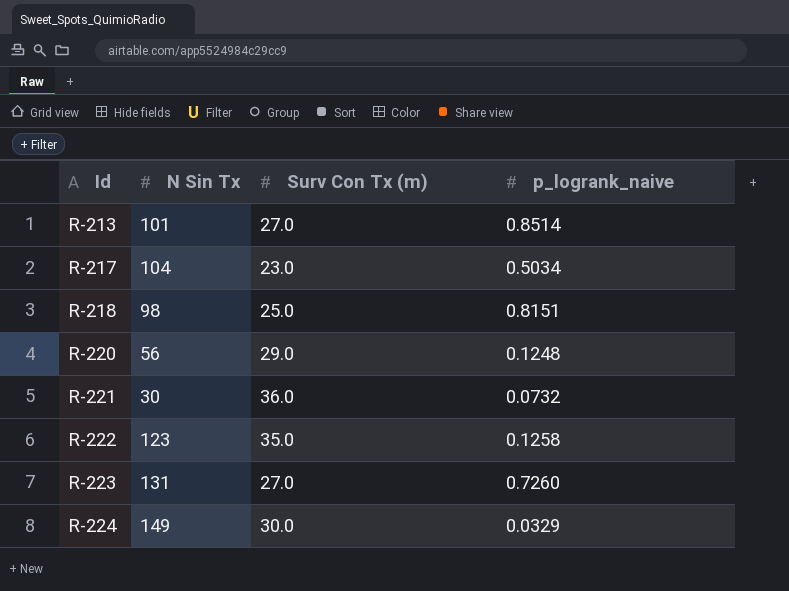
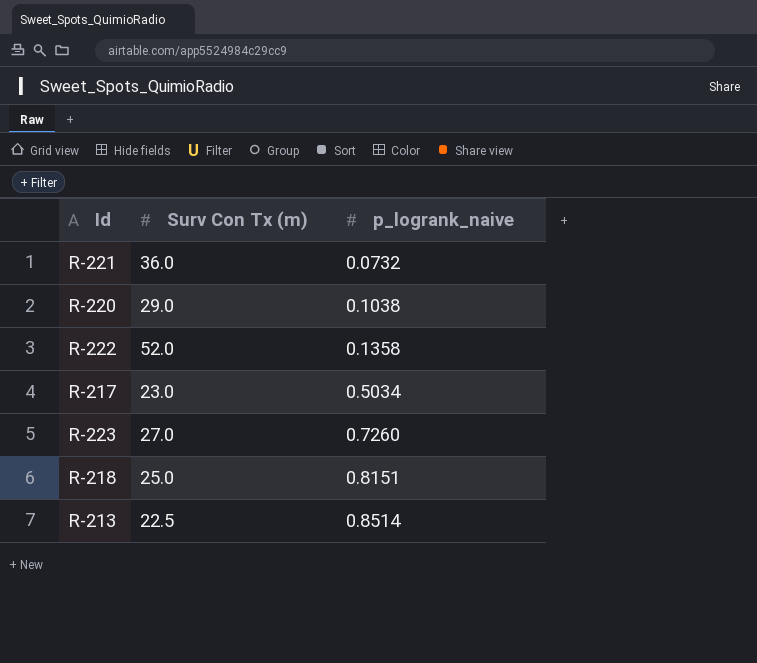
row order: Id ascending -> p_logrank_naive ascending
column N Sin Tx | position: 2 -> none
row R-224: 149 | 30.0 | 0.0329 -> none
R-220 | p_logrank_naive: 0.1248 -> 0.1038
R-222 | Surv Con Tx (m): 35.0 -> 52.0
R-222 | p_logrank_naive: 0.1258 -> 0.1358
R-213 | Surv Con Tx (m): 27.0 -> 22.5

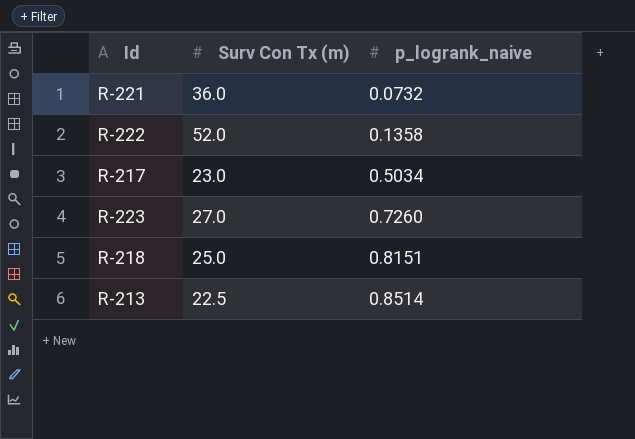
row R-220: 29.0 | 0.1038 -> none

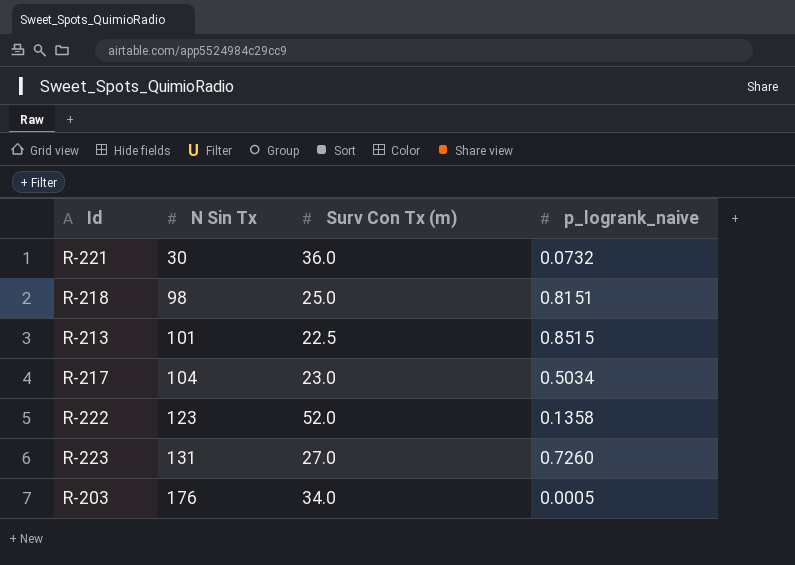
row order: p_logrank_naive ascending -> N Sin Tx ascending
column N Sin Tx | position: none -> 2
R-213 | p_logrank_naive: 0.8514 -> 0.8515
row R-203: none -> 176 | 34.0 | 0.0005

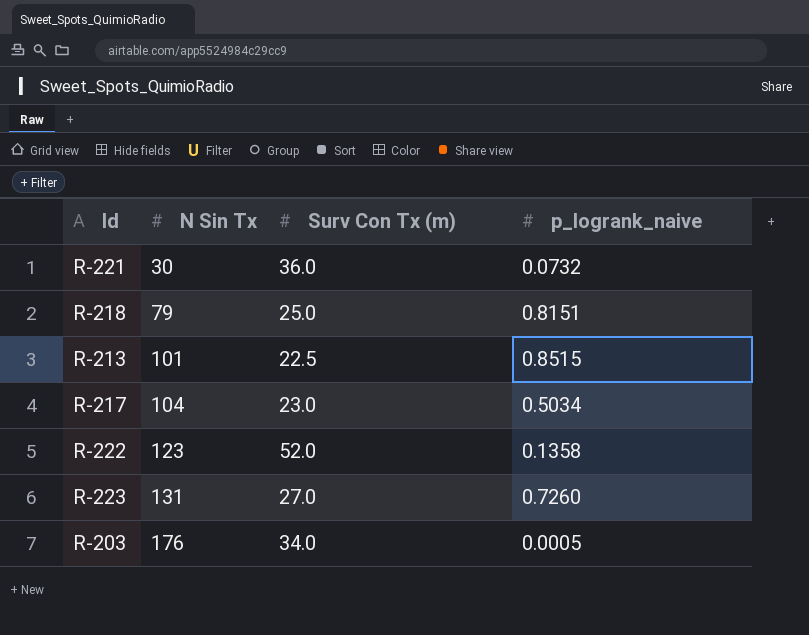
R-218 | N Sin Tx: 98 -> 79

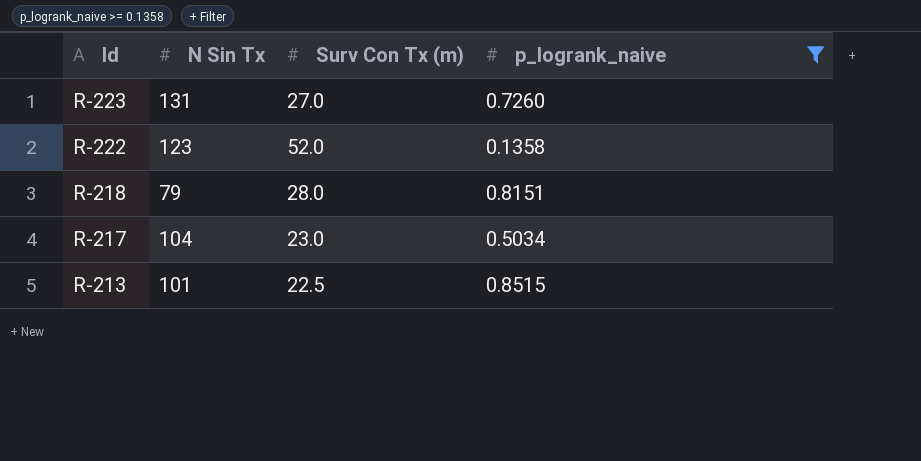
filter: none -> p_logrank_naive >= 0.1358
row order: N Sin Tx ascending -> Id descending
R-218 | Surv Con Tx (m): 25.0 -> 28.0

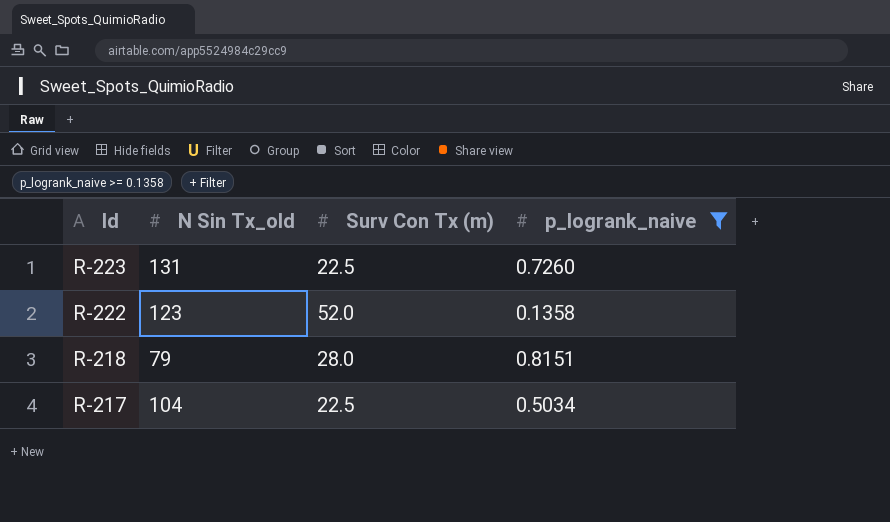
column name: N Sin Tx -> N Sin Tx_old
row R-213: 101 | 22.5 | 0.8515 -> none
R-223 | Surv Con Tx (m): 27.0 -> 22.5
R-217 | Surv Con Tx (m): 23.0 -> 22.5

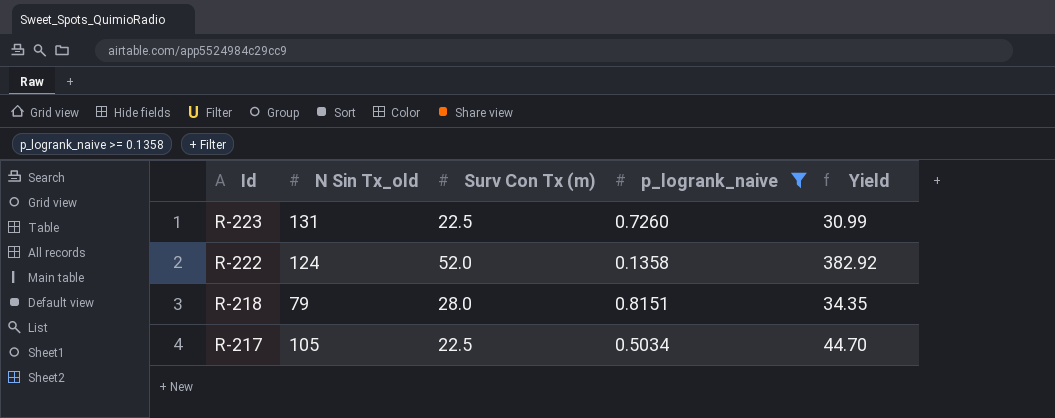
column Yield | formula: none -> [Surv Con Tx (m)] / [p_logrank_naive]
R-222 | N Sin Tx_old: 123 -> 124
R-217 | N Sin Tx_old: 104 -> 105

